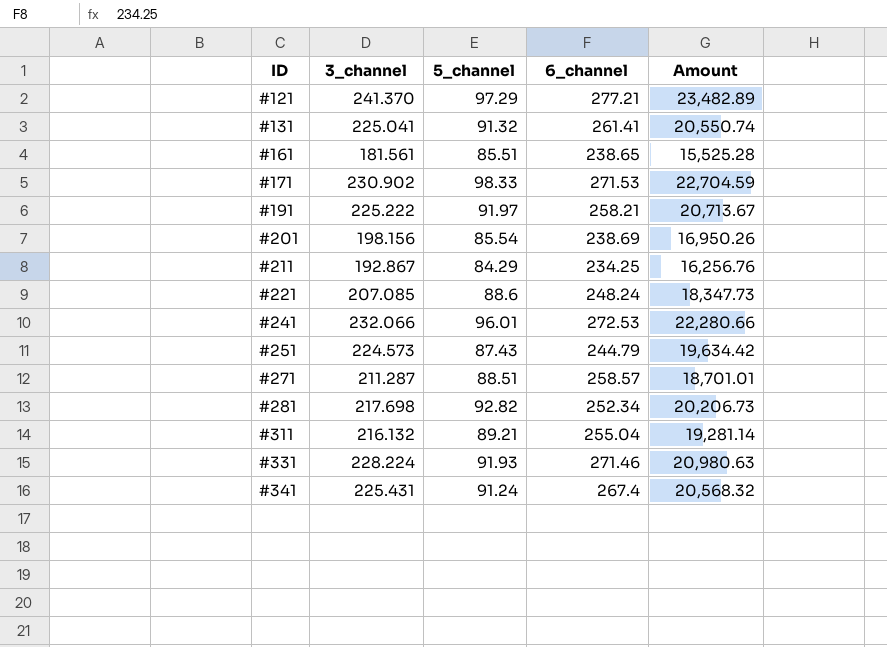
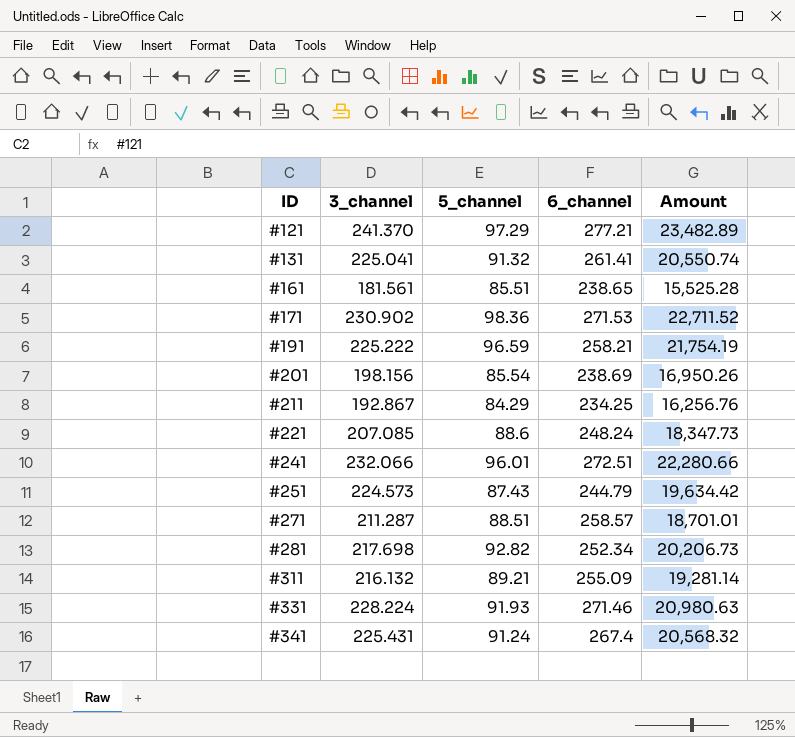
#171 | 5_channel: 98.33 -> 98.36
#171 | Amount: 22,704.59 -> 22,711.52
#191 | 5_channel: 91.97 -> 96.59
#191 | Amount: 20,713.67 -> 21,754.19
#241 | 6_channel: 272.53 -> 272.51
#311 | 6_channel: 255.04 -> 255.09

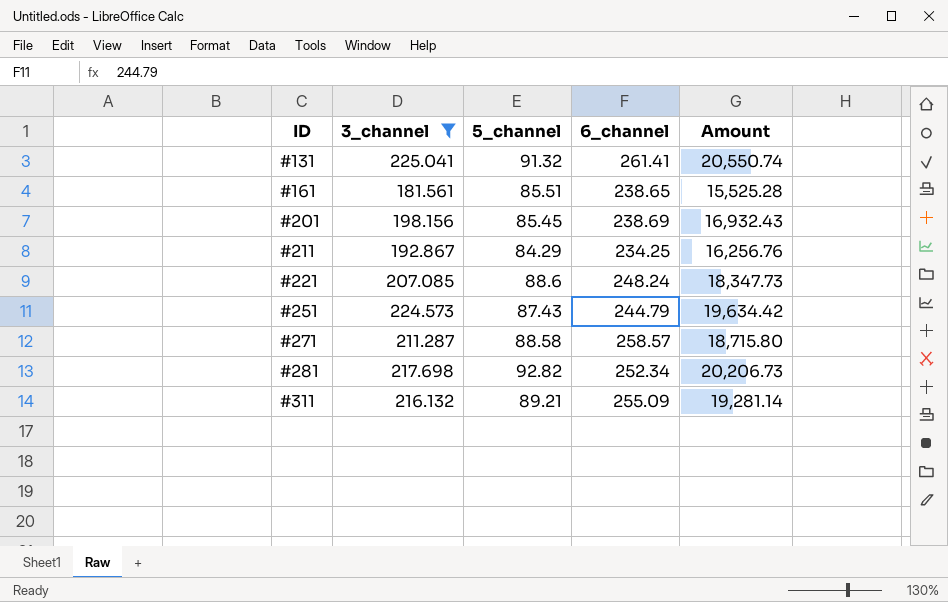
filter: none -> 3_channel <= 225.041
#201 | 5_channel: 85.54 -> 85.45
#201 | Amount: 16,950.26 -> 16,932.43
#271 | 5_channel: 88.51 -> 88.58
#271 | Amount: 18,701.01 -> 18,715.80

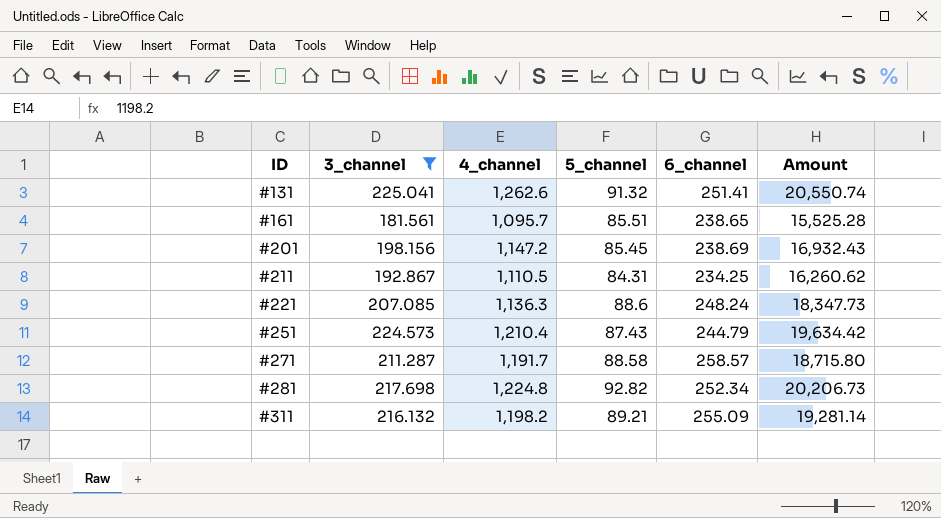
column 4_channel | position: none -> 3
#131 | 6_channel: 261.41 -> 251.41
#211 | 5_channel: 84.29 -> 84.31
#211 | Amount: 16,256.76 -> 16,260.62

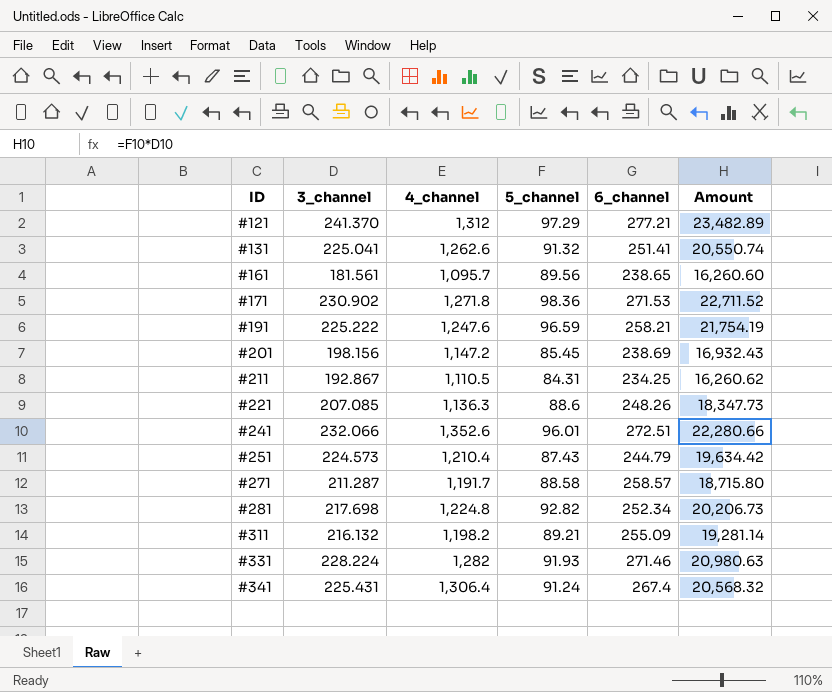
filter: 3_channel <= 225.041 -> none
#161 | 5_channel: 85.51 -> 89.56
#161 | Amount: 15,525.28 -> 16,260.60
#221 | 6_channel: 248.24 -> 248.26

